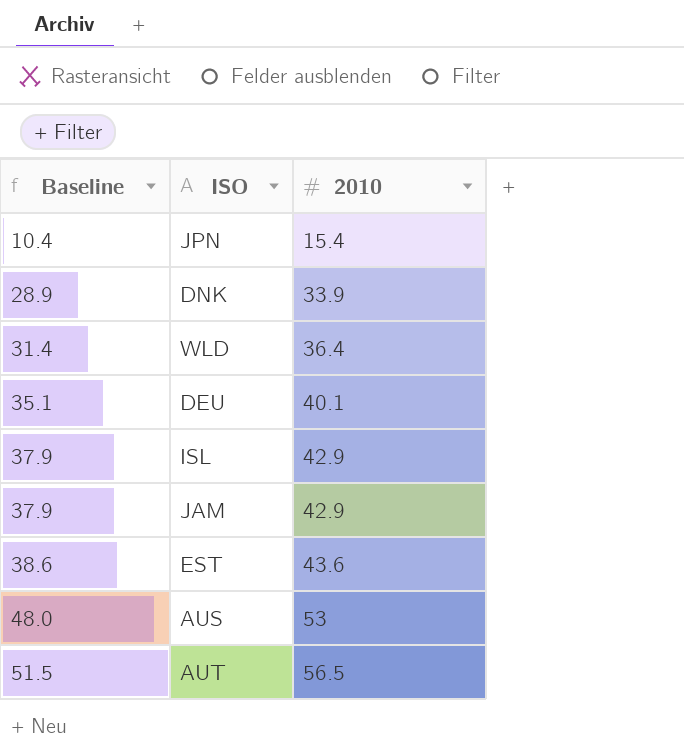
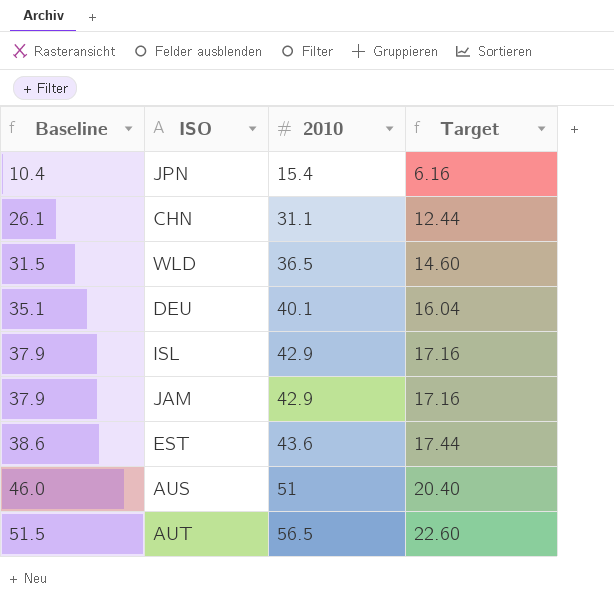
column Target | formula: none -> [2010] * 0.4
row DNK: 28.9 | 33.9 -> none
row CHN: none -> 26.1 | 31.1 | 12.44
WLD | Baseline: 31.4 -> 31.5
WLD | 2010: 36.4 -> 36.5
AUS | Baseline: 48.0 -> 46.0
AUS | 2010: 53 -> 51

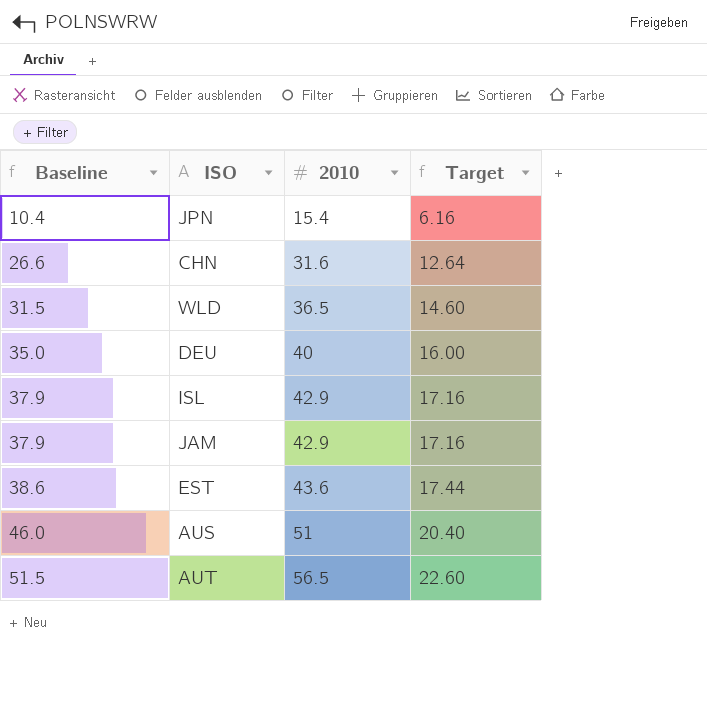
CHN | Baseline: 26.1 -> 26.6
CHN | 2010: 31.1 -> 31.6
CHN | Target: 12.44 -> 12.64
DEU | Baseline: 35.1 -> 35.0
DEU | 2010: 40.1 -> 40
DEU | Target: 16.04 -> 16.00

